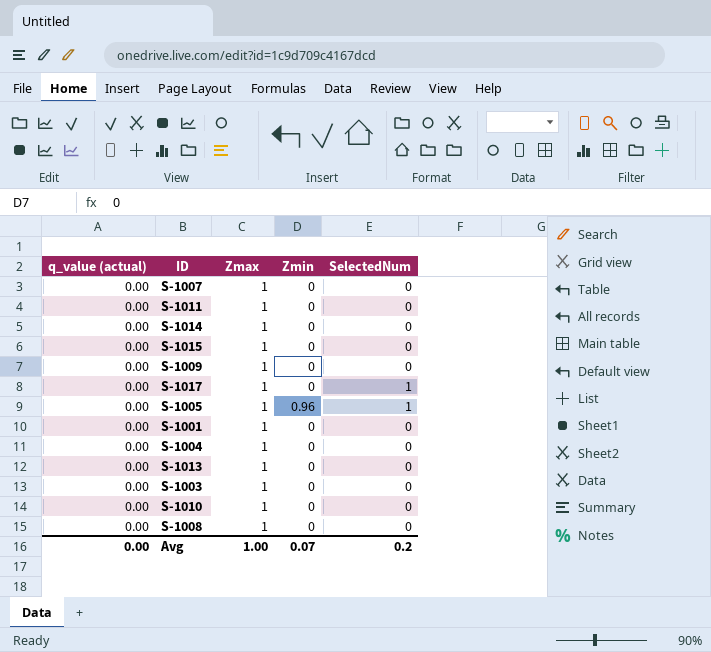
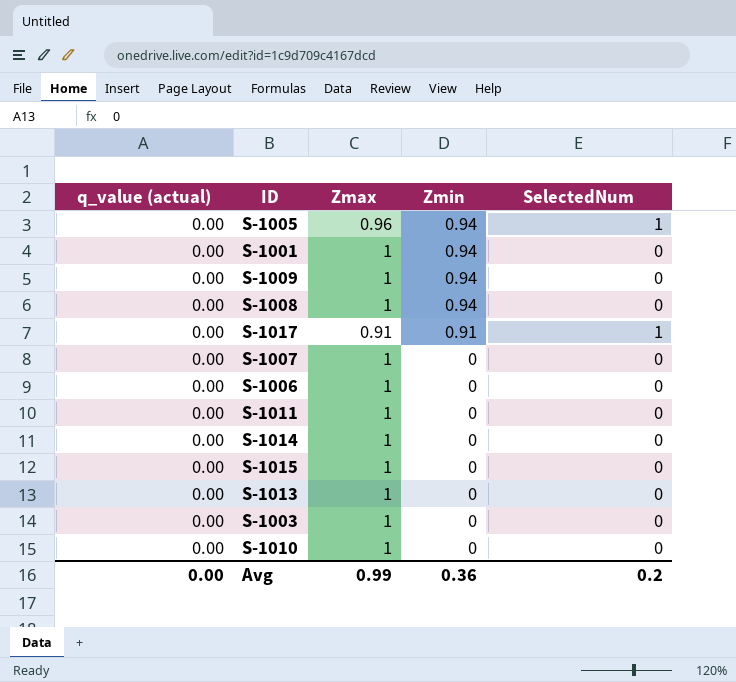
row order: none -> Zmin descending
row S-1004: 0.00 | 1 | 0 | 0 -> none
S-1005 | Zmax: 1 -> 0.96
S-1005 | Zmin: 0.96 -> 0.94
S-1001 | Zmin: 0 -> 0.94
S-1009 | Zmin: 0 -> 0.94
S-1008 | Zmin: 0 -> 0.94
S-1017 | Zmax: 1 -> 0.91
S-1017 | Zmin: 0 -> 0.91
row S-1006: none -> 0.00 | 1 | 0 | 0
Avg | Zmax: 1.00 -> 0.99
Avg | Zmin: 0.07 -> 0.36

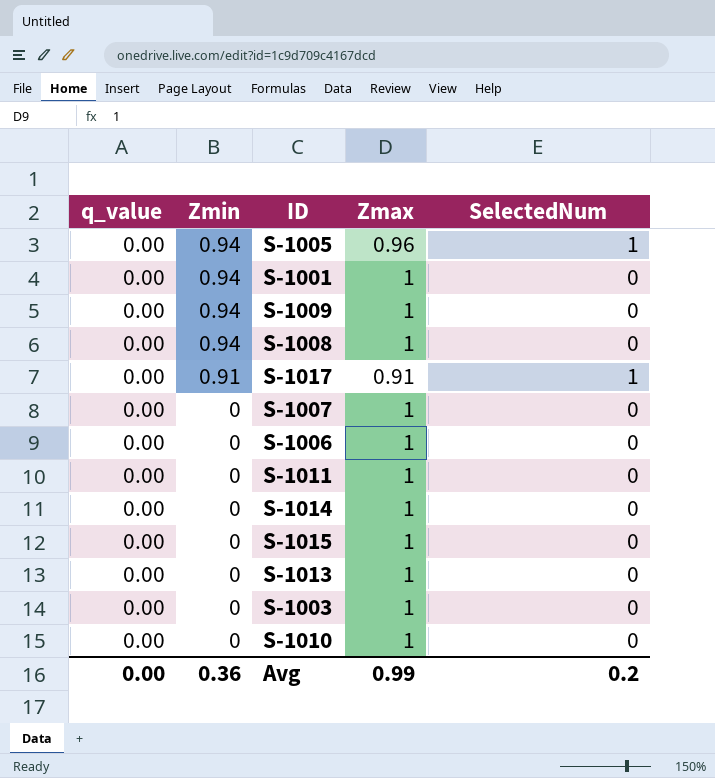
column name: q_value (actual) -> q_value
column Zmin | position: 4 -> 2

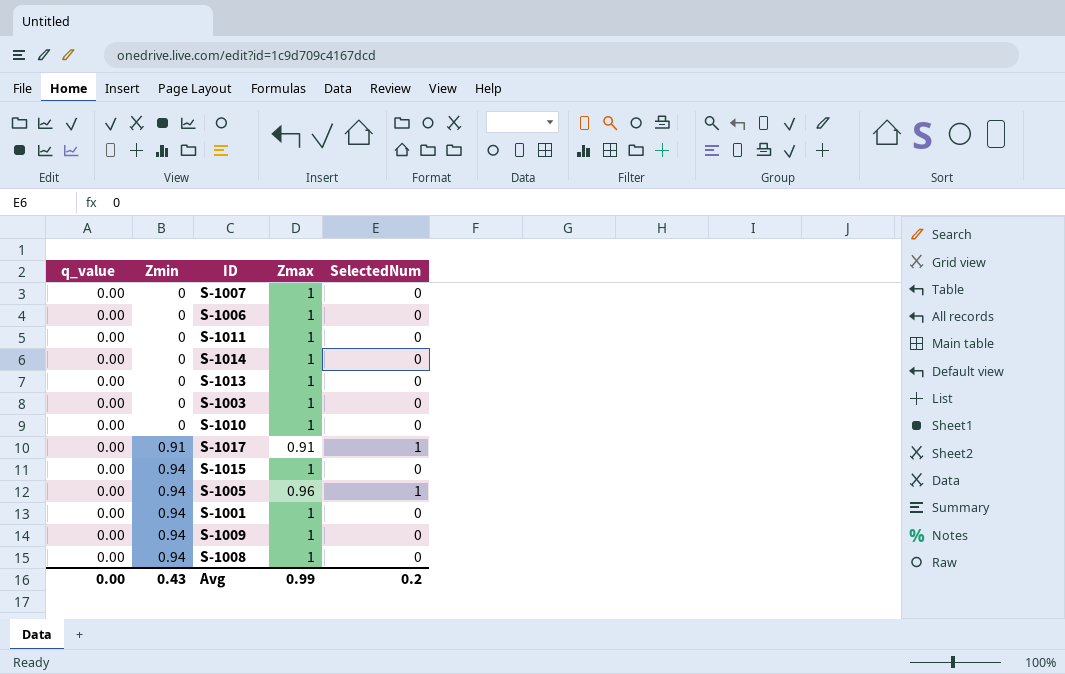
row order: Zmin descending -> Zmin ascending
S-1015 | Zmin: 0 -> 0.94
Avg | Zmin: 0.36 -> 0.43

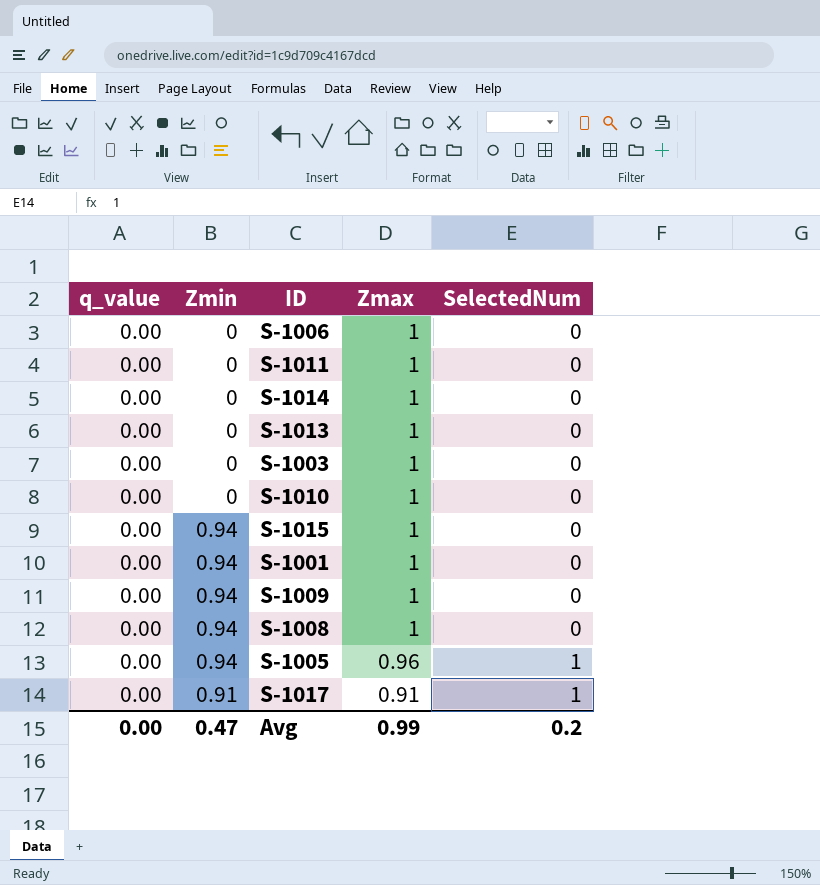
row order: Zmin ascending -> Zmax descending
row S-1007: 0.00 | 0 | 1 | 0 -> none
Avg | Zmin: 0.43 -> 0.47

